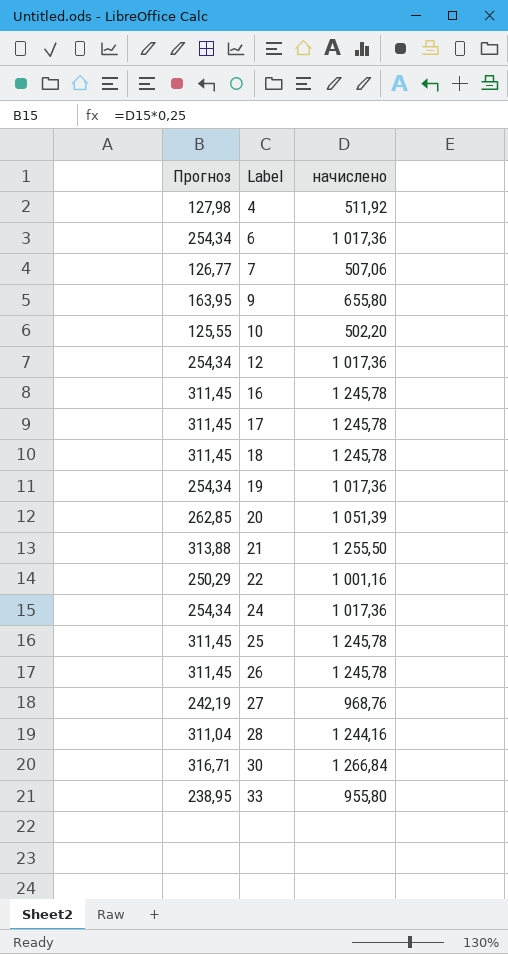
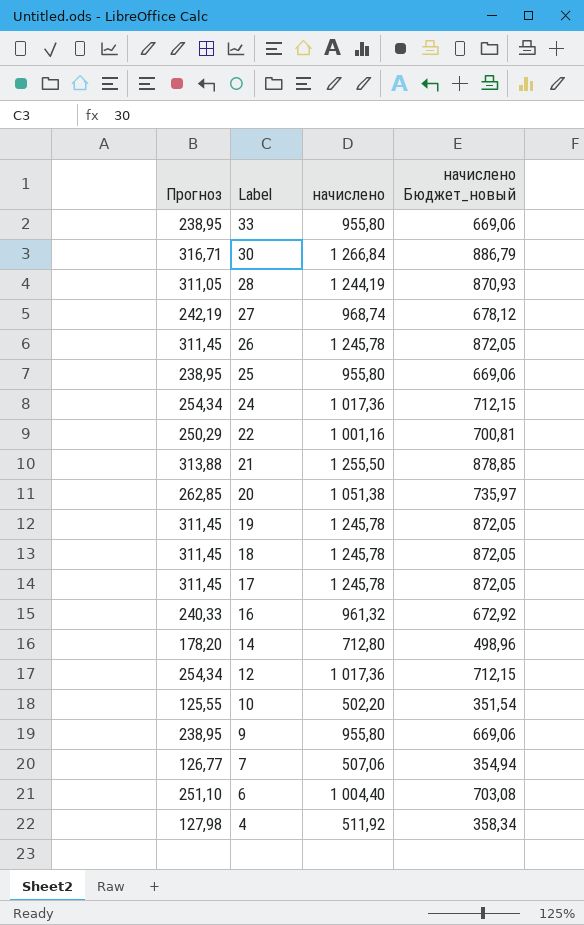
row order: Label ascending -> Label descending
column начислено Бюджет_новый | formula: none -> [начислено] * 0,7
28 | Прогноз: 311,04 -> 311,05
28 | начислено: 1 244,16 -> 1 244,19
27 | начислено: 968,76 -> 968,74
25 | Прогноз: 311,45 -> 238,95
25 | начислено: 1 245,78 -> 955,80
20 | начислено: 1 051,39 -> 1 051,38
19 | Прогноз: 254,34 -> 311,45
19 | начислено: 1 017,36 -> 1 245,78
16 | Прогноз: 311,45 -> 240,33
16 | начислено: 1 245,78 -> 961,32
row 14: none -> 178,20 | 712,80 | 498,96
9 | Прогноз: 163,95 -> 238,95
9 | начислено: 655,80 -> 955,80
6 | Прогноз: 254,34 -> 251,10
6 | начислено: 1 017,36 -> 1 004,40

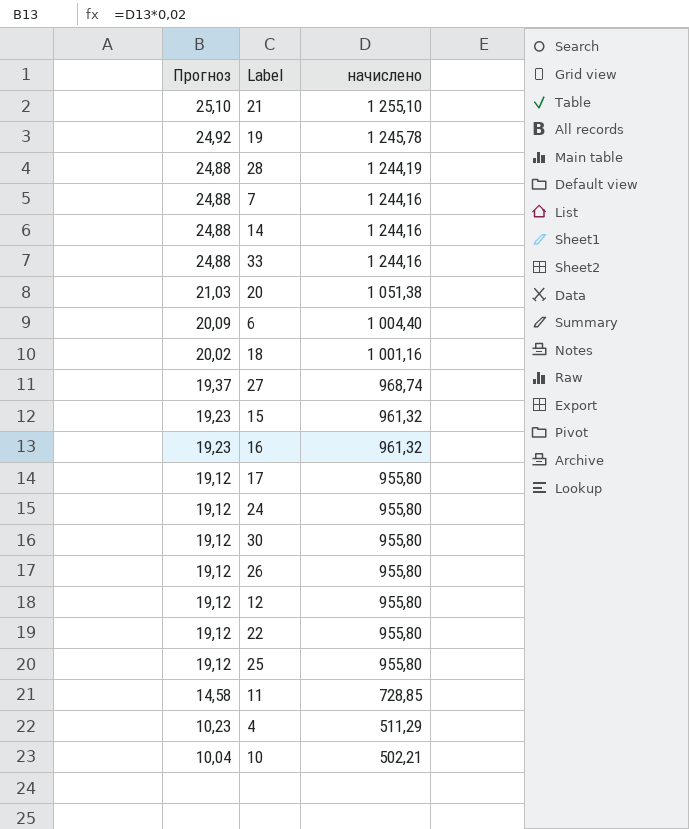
row order: Label descending -> Прогноз descending
column начислено Бюджет_новый | formula: [начислено] * 0,7 -> none
column Прогноз | formula: [начислено] * 0,25 -> [начислено] * 0,02
row 9: 238,95 | 955,80 | 669,06 -> none
21 | начислено: 1 255,50 -> 1 255,10
7 | начислено: 507,06 -> 1 244,16
14 | начислено: 712,80 -> 1 244,16
33 | начислено: 955,80 -> 1 244,16
18 | начислено: 1 245,78 -> 1 001,16
row 15: none -> 19,23 | 961,32
17 | начислено: 1 245,78 -> 955,80
24 | начислено: 1 017,36 -> 955,80
30 | начислено: 1 266,84 -> 955,80
26 | начислено: 1 245,78 -> 955,80
12 | начислено: 1 017,36 -> 955,80
22 | начислено: 1 001,16 -> 955,80
row 11: none -> 14,58 | 728,85
4 | начислено: 511,92 -> 511,29
10 | начислено: 502,20 -> 502,21

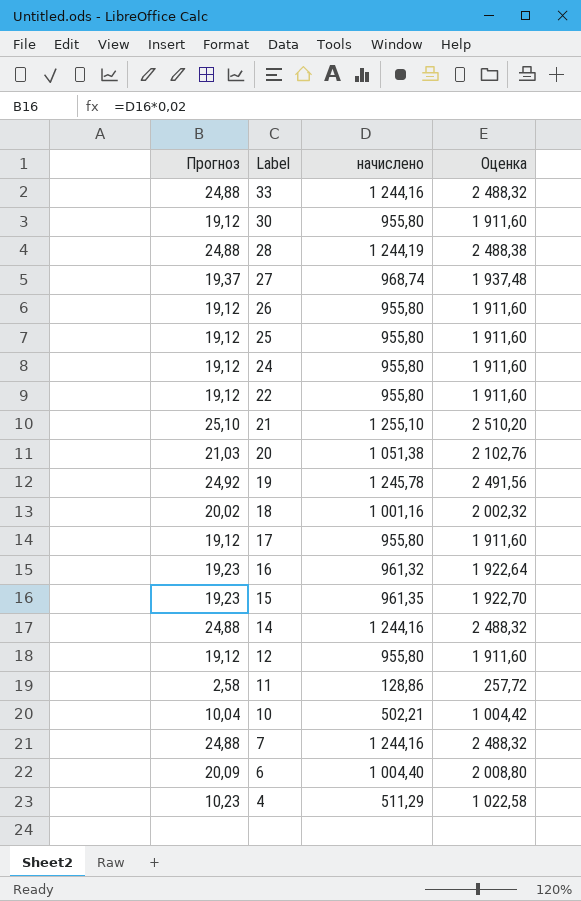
row order: Прогноз descending -> Label descending
column Оценка | formula: none -> [начислено] * 2
15 | начислено: 961,32 -> 961,35
11 | Прогноз: 14,58 -> 2,58
11 | начислено: 728,85 -> 128,86

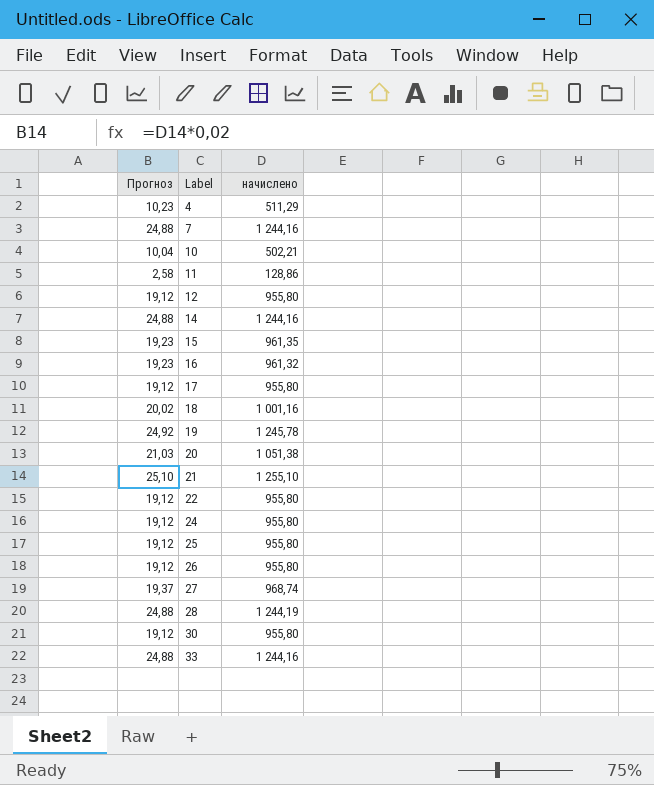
row order: Label descending -> Label ascending
column Оценка | formula: [начислено] * 2 -> none
row 6: 20,09 | 1 004,40 | 2 008,80 -> none

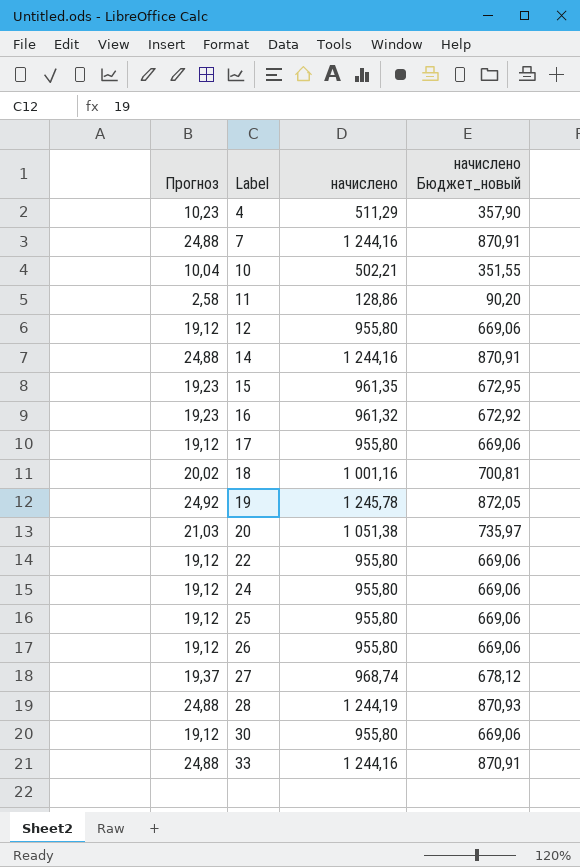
column начислено Бюджет_новый | formula: none -> [начислено] * 0,7
row 21: 25,10 | 1 255,10 -> none

